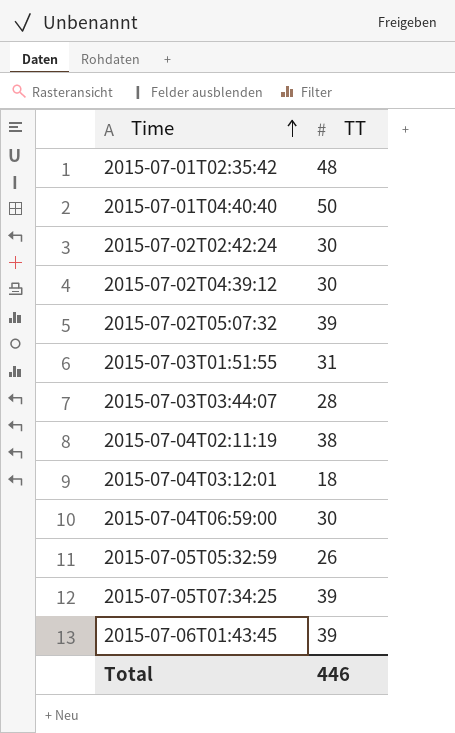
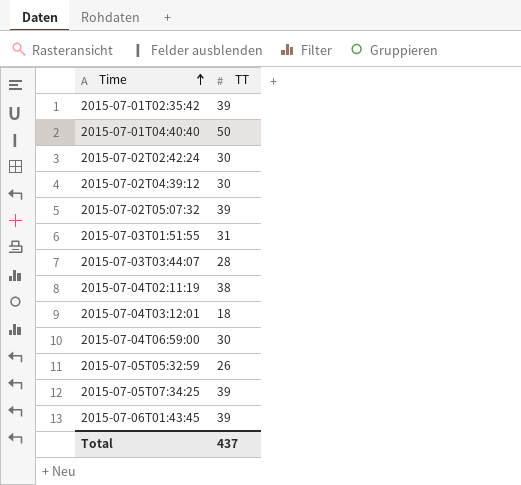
2015-07-01T02:35:42 | TT: 48 -> 39
Total | TT: 446 -> 437

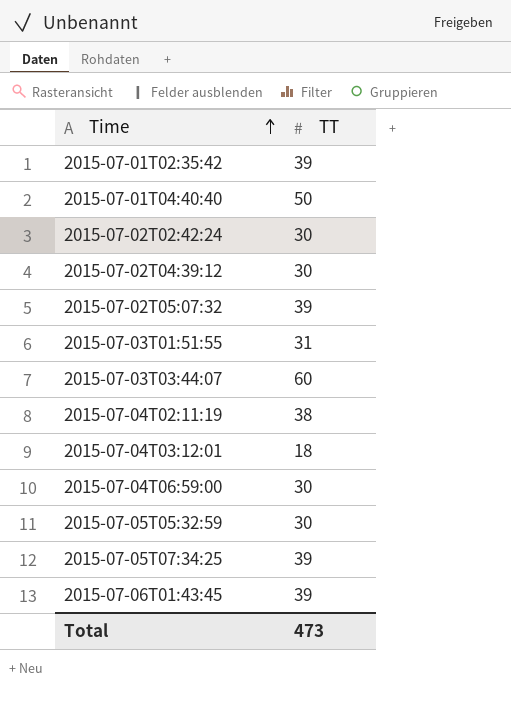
2015-07-03T03:44:07 | TT: 28 -> 60
2015-07-05T05:32:59 | TT: 26 -> 30
Total | TT: 437 -> 473

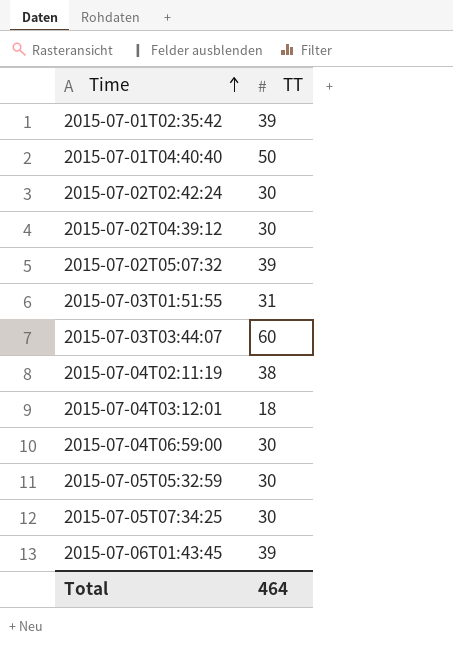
2015-07-05T07:34:25 | TT: 39 -> 30
Total | TT: 473 -> 464

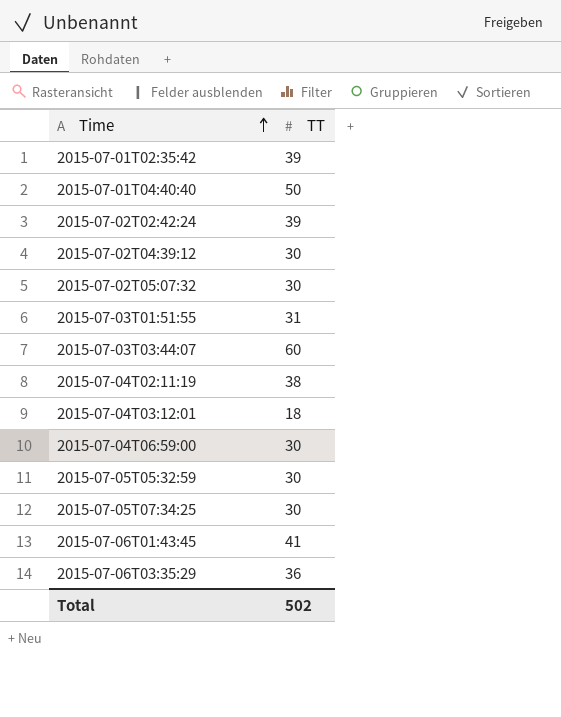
2015-07-02T02:42:24 | TT: 30 -> 39
2015-07-02T05:07:32 | TT: 39 -> 30
2015-07-06T01:43:45 | TT: 39 -> 41
row 2015-07-06T03:35:29: none -> 36
Total | TT: 464 -> 502

